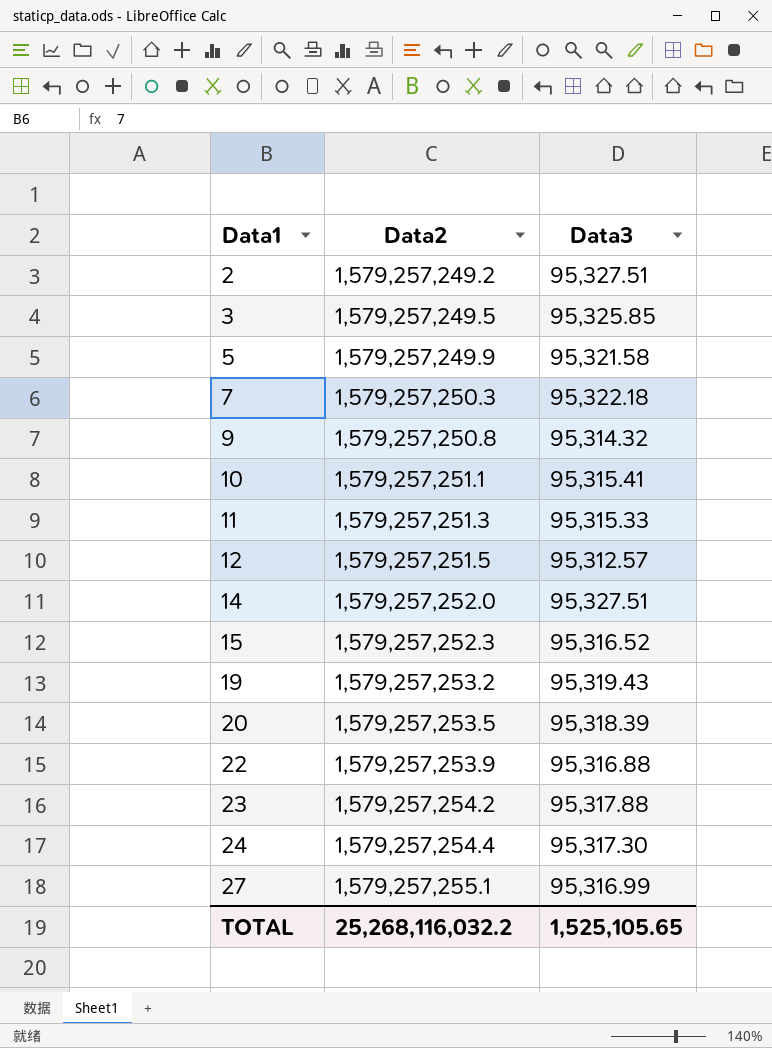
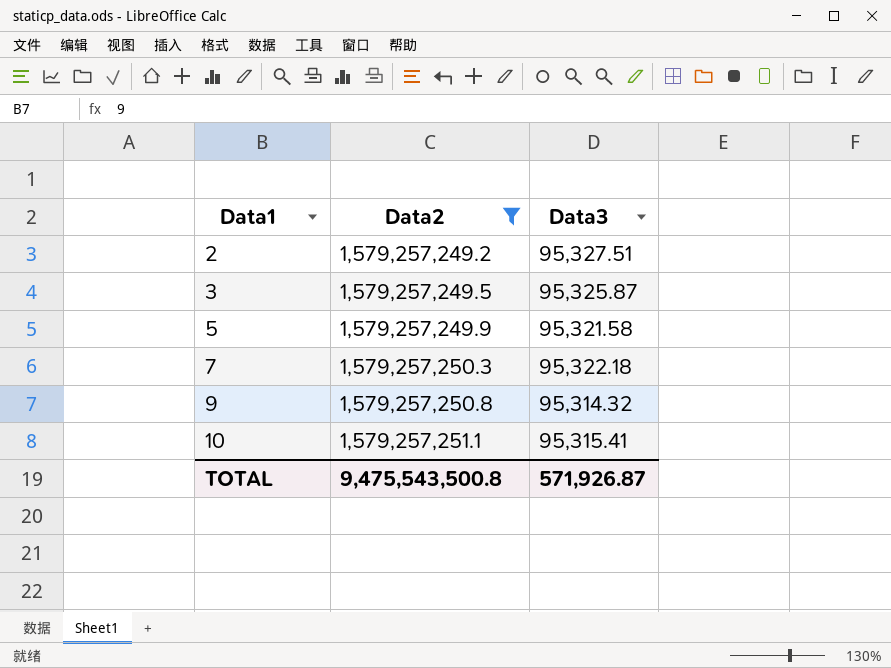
filter: none -> Data2 <= 1,579,257,251.1
3 | Data3: 95,325.85 -> 95,325.87
TOTAL | Data2: 25,268,116,032.2 -> 9,475,543,500.8
TOTAL | Data3: 1,525,105.65 -> 571,926.87

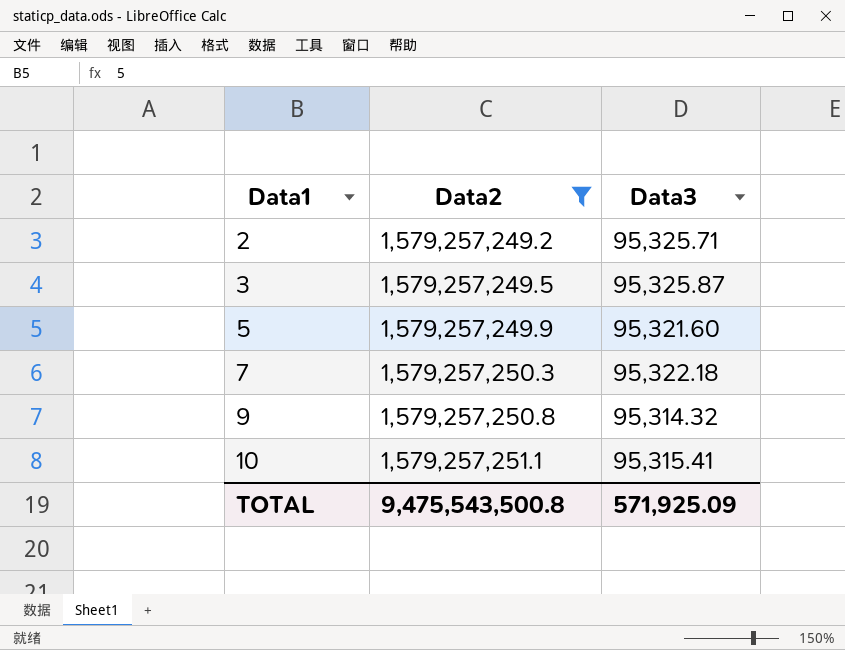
2 | Data3: 95,327.51 -> 95,325.71
5 | Data3: 95,321.58 -> 95,321.60
TOTAL | Data3: 571,926.87 -> 571,925.09

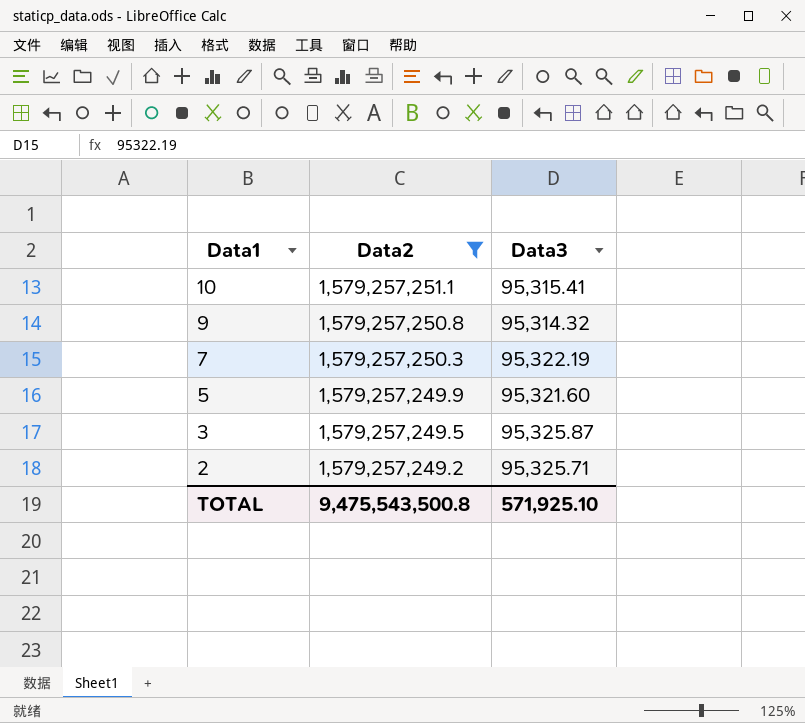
row order: Data1 ascending -> Data1 descending
7 | Data3: 95,322.18 -> 95,322.19
TOTAL | Data3: 571,925.09 -> 571,925.10

